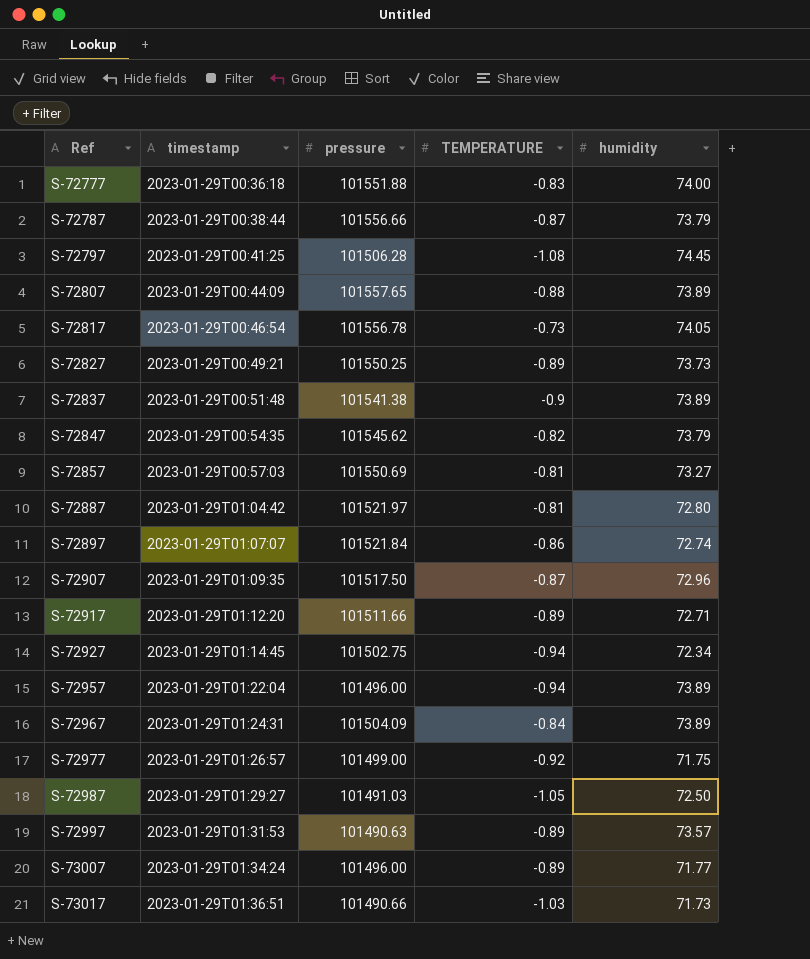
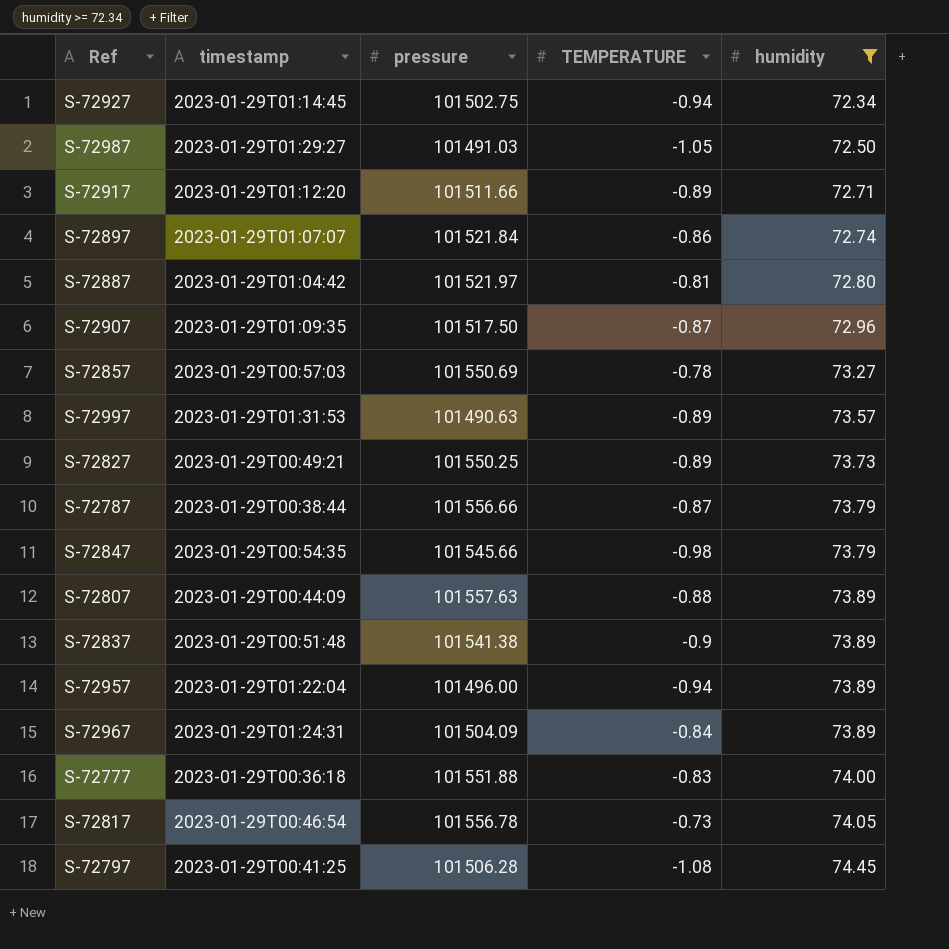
filter: none -> humidity >= 72.34
row order: Ref ascending -> humidity ascending
S-72857 | TEMPERATURE: -0.81 -> -0.78
S-72847 | pressure: 101545.62 -> 101545.66
S-72847 | TEMPERATURE: -0.82 -> -0.98
S-72807 | pressure: 101557.65 -> 101557.63

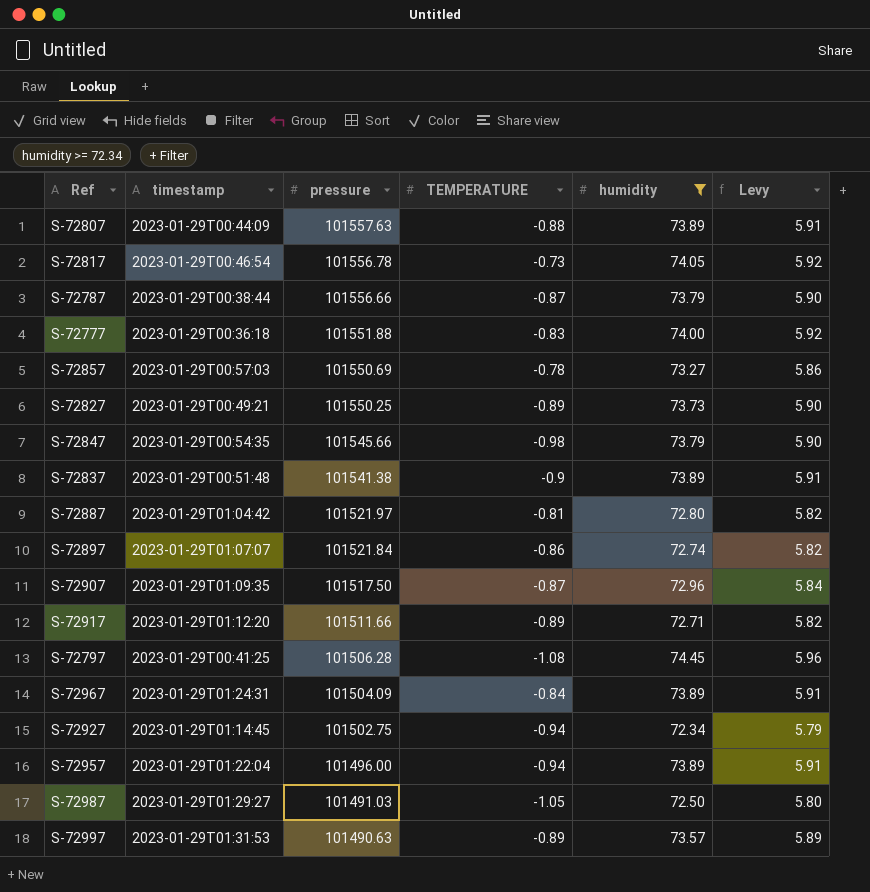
row order: humidity ascending -> pressure descending
column Levy | formula: none -> [humidity] * 0.08

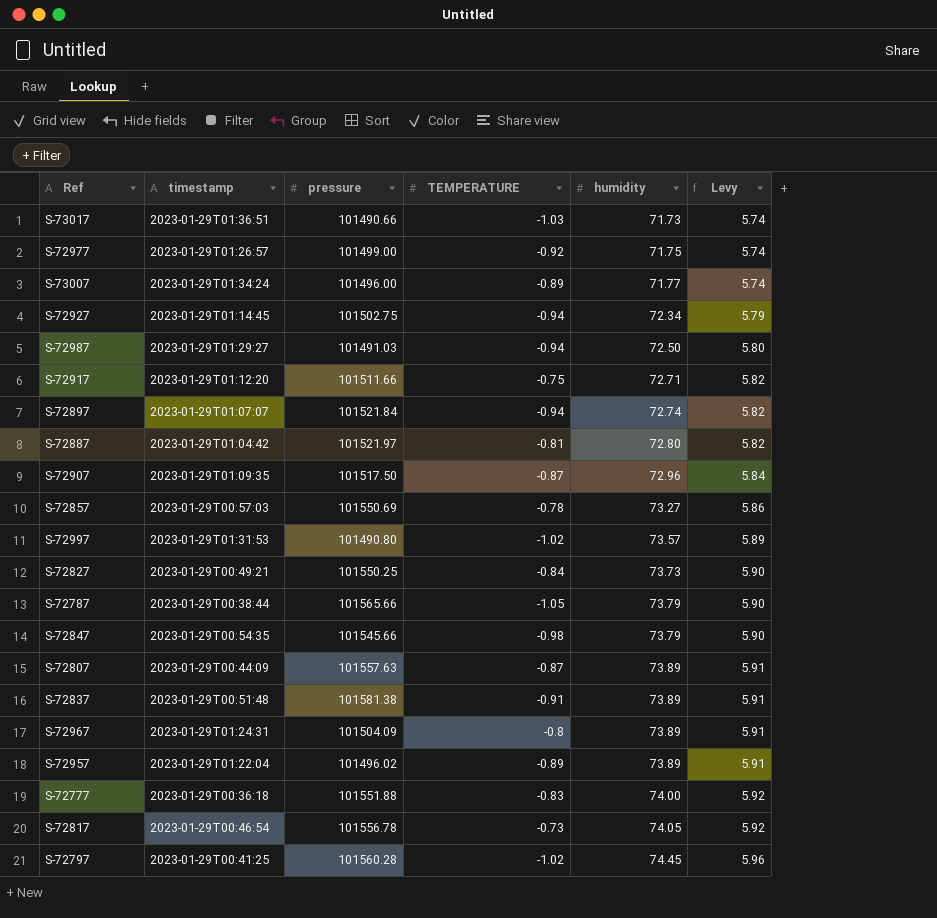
filter: humidity >= 72.34 -> none
row order: pressure descending -> humidity ascending
S-72987 | TEMPERATURE: -1.05 -> -0.94
S-72917 | TEMPERATURE: -0.89 -> -0.75
S-72897 | TEMPERATURE: -0.86 -> -0.94
S-72997 | pressure: 101490.63 -> 101490.80
S-72997 | TEMPERATURE: -0.89 -> -1.02
S-72827 | TEMPERATURE: -0.89 -> -0.84
S-72787 | pressure: 101556.66 -> 101565.66
S-72787 | TEMPERATURE: -0.87 -> -1.05
S-72807 | TEMPERATURE: -0.88 -> -0.87
S-72837 | pressure: 101541.38 -> 101581.38
S-72837 | TEMPERATURE: -0.9 -> -0.91
S-72967 | TEMPERATURE: -0.84 -> -0.8
S-72957 | pressure: 101496.00 -> 101496.02
S-72957 | TEMPERATURE: -0.94 -> -0.89
S-72797 | pressure: 101506.28 -> 101560.28
S-72797 | TEMPERATURE: -1.08 -> -1.02

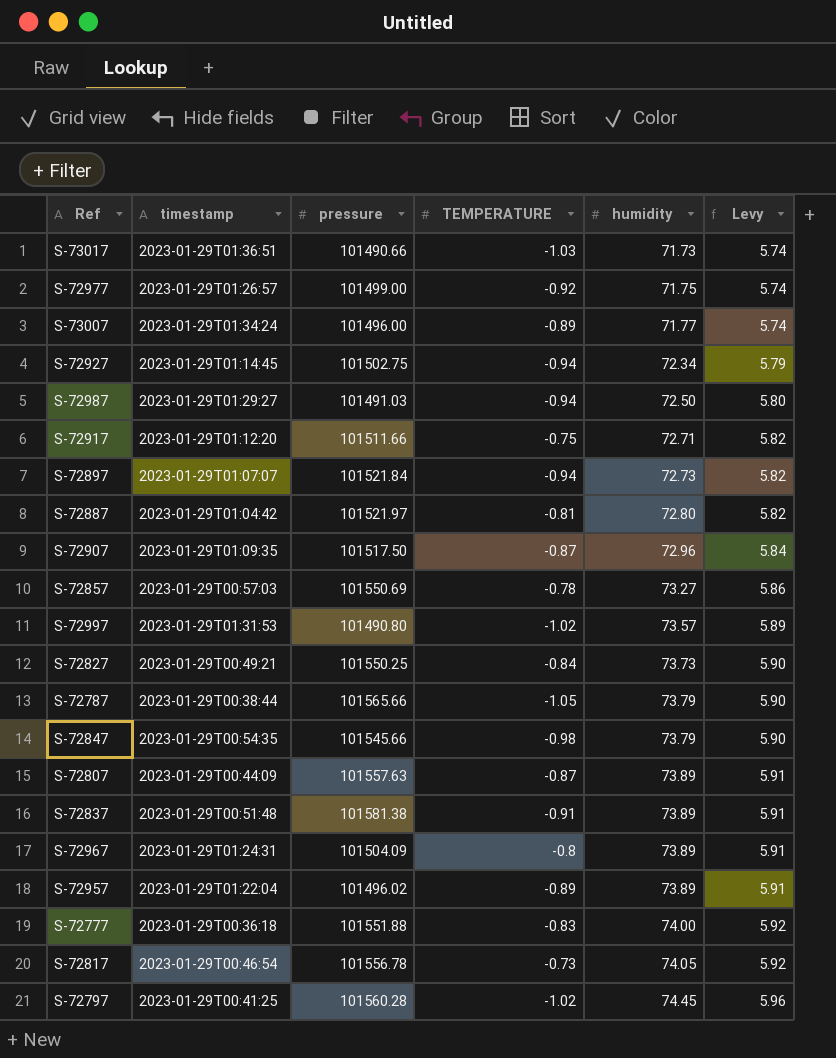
S-72897 | humidity: 72.74 -> 72.73

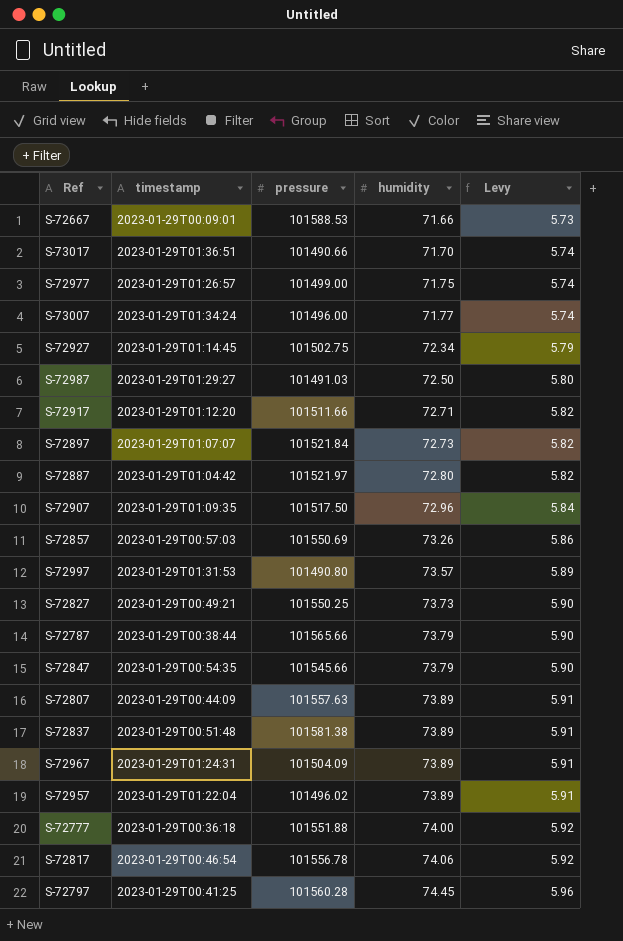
column TEMPERATURE | position: 4 -> none
row S-72667: none -> 2023-01-29T00:09:01 | 101588.53 | 71.66 | 5.73
S-73017 | humidity: 71.73 -> 71.70
S-72857 | humidity: 73.27 -> 73.26
S-72817 | humidity: 74.05 -> 74.06

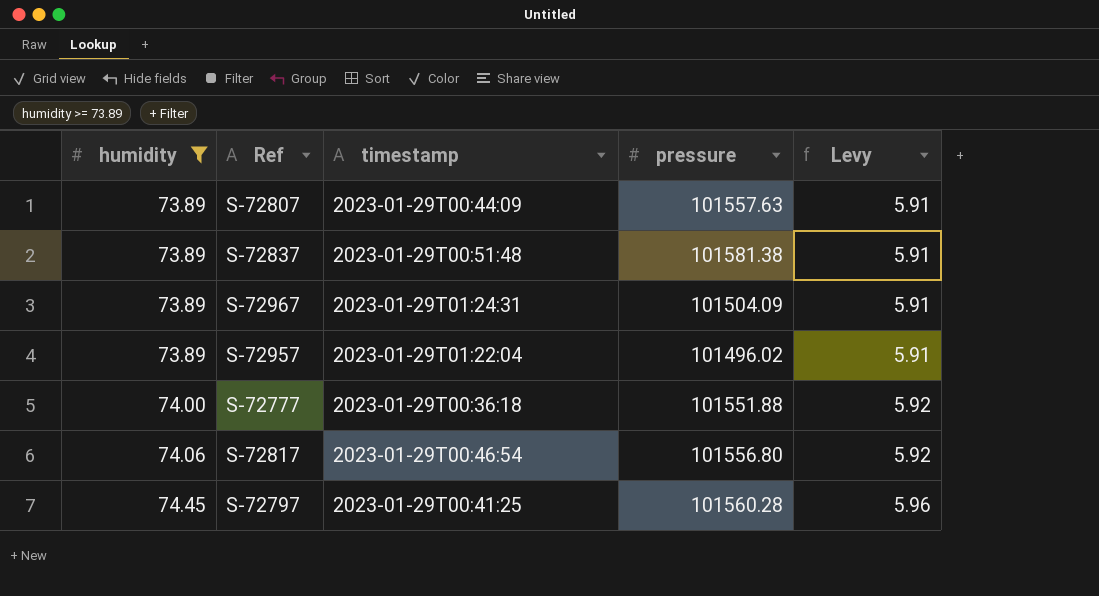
filter: none -> humidity >= 73.89
column humidity | position: 4 -> 1
S-72817 | pressure: 101556.78 -> 101556.80

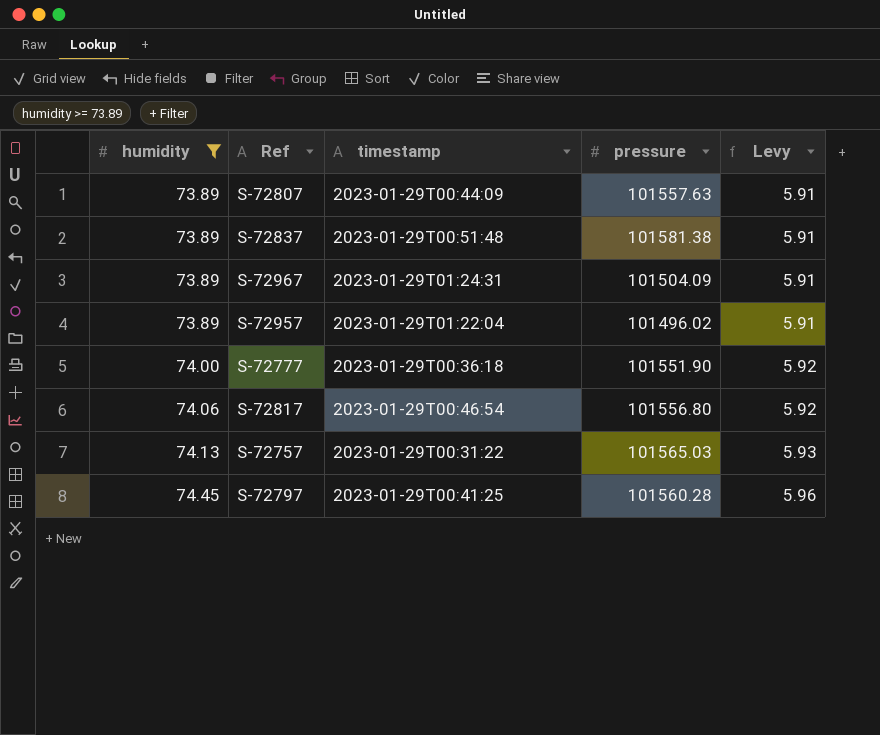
S-72777 | pressure: 101551.88 -> 101551.90
row S-72757: none -> 74.13 | 2023-01-29T00:31:22 | 101565.03 | 5.93

